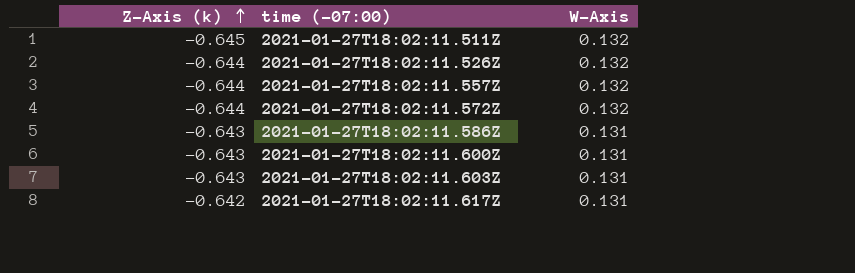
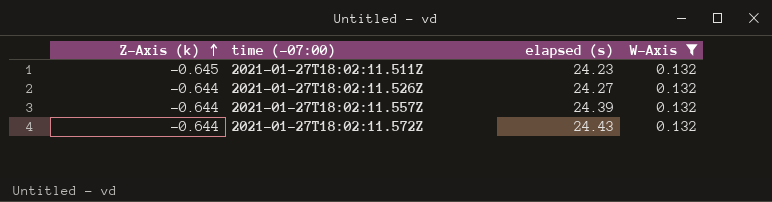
filter: none -> W-Axis = 0.132
column elapsed (s) | position: none -> 3

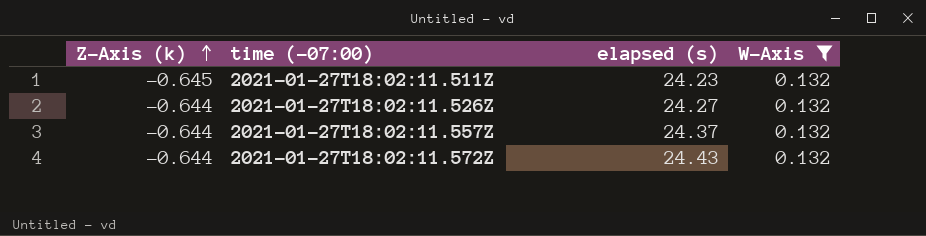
2021-01-27T18:02:11.557Z | elapsed (s): 24.39 -> 24.37

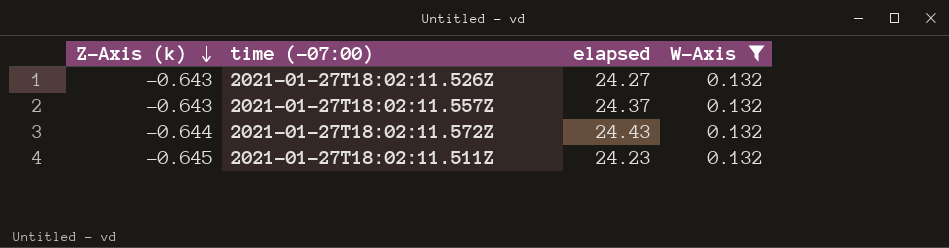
row order: Z-Axis (k) ascending -> Z-Axis (k) descending
column name: elapsed (s) -> elapsed
2021-01-27T18:02:11.526Z | Z-Axis (k): -0.644 -> -0.643
2021-01-27T18:02:11.557Z | Z-Axis (k): -0.644 -> -0.643

